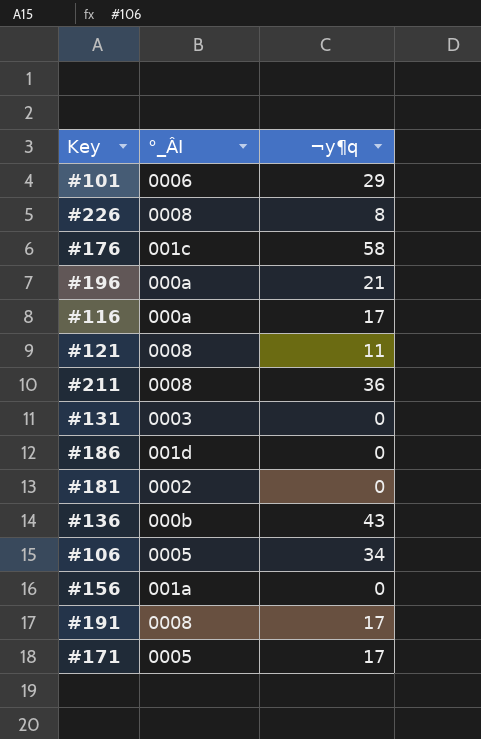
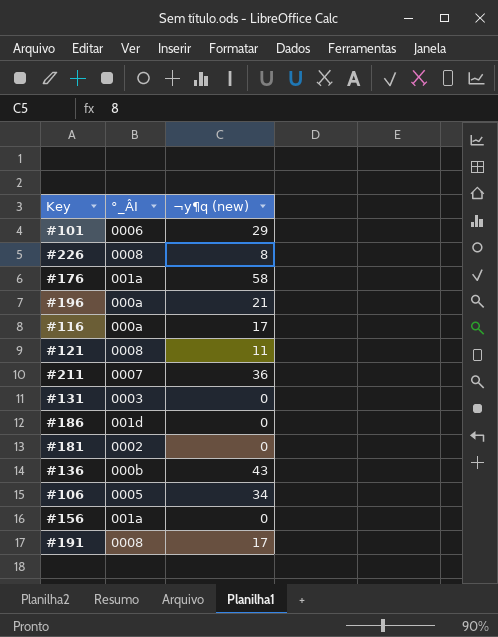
column name: ¬y¶q -> ¬y¶q (new)
row #171: 0005 | 17 -> none
#176 | °_ÂI: 001c -> 001a
#211 | °_ÂI: 0008 -> 0007

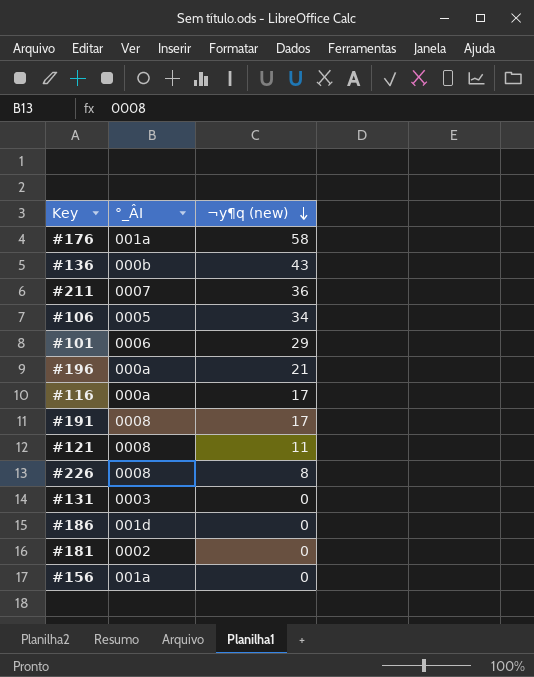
row order: none -> ¬y¶q (new) descending

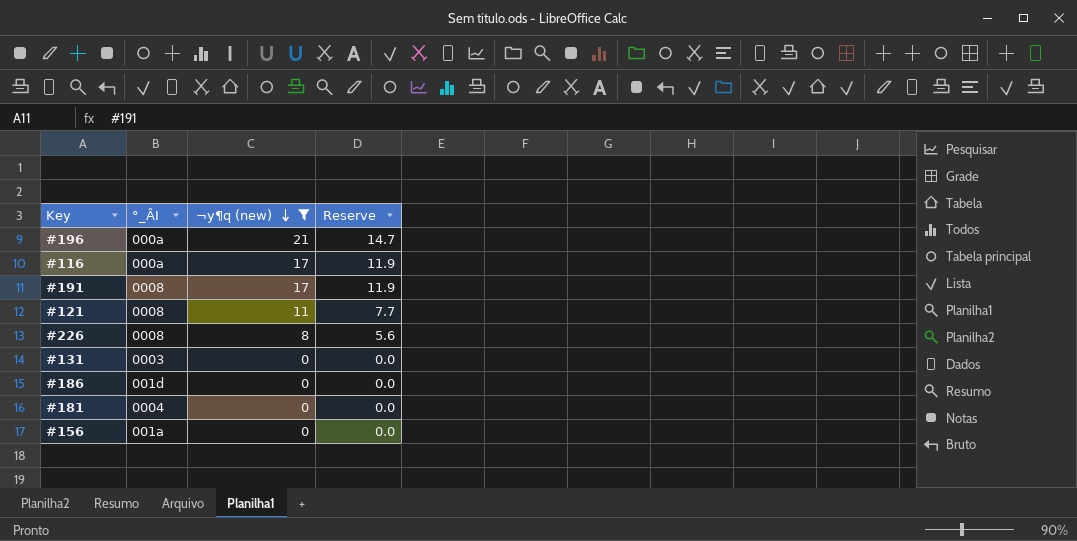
filter: none -> ¬y¶q (new) <= 21
column Reserve | formula: none -> [¬y¶q (new)] * 0.7
#181 | °_ÂI: 0002 -> 0004

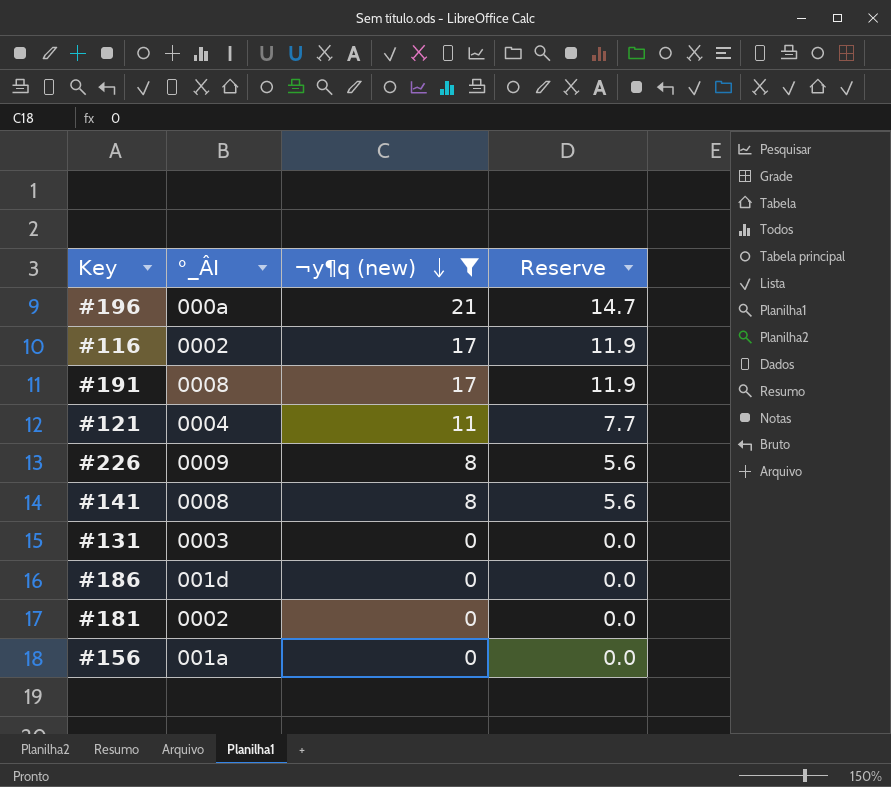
#116 | °_ÂI: 000a -> 0002
#121 | °_ÂI: 0008 -> 0004
#226 | °_ÂI: 0008 -> 0009
row #141: none -> 0008 | 8 | 5.6
#181 | °_ÂI: 0004 -> 0002

